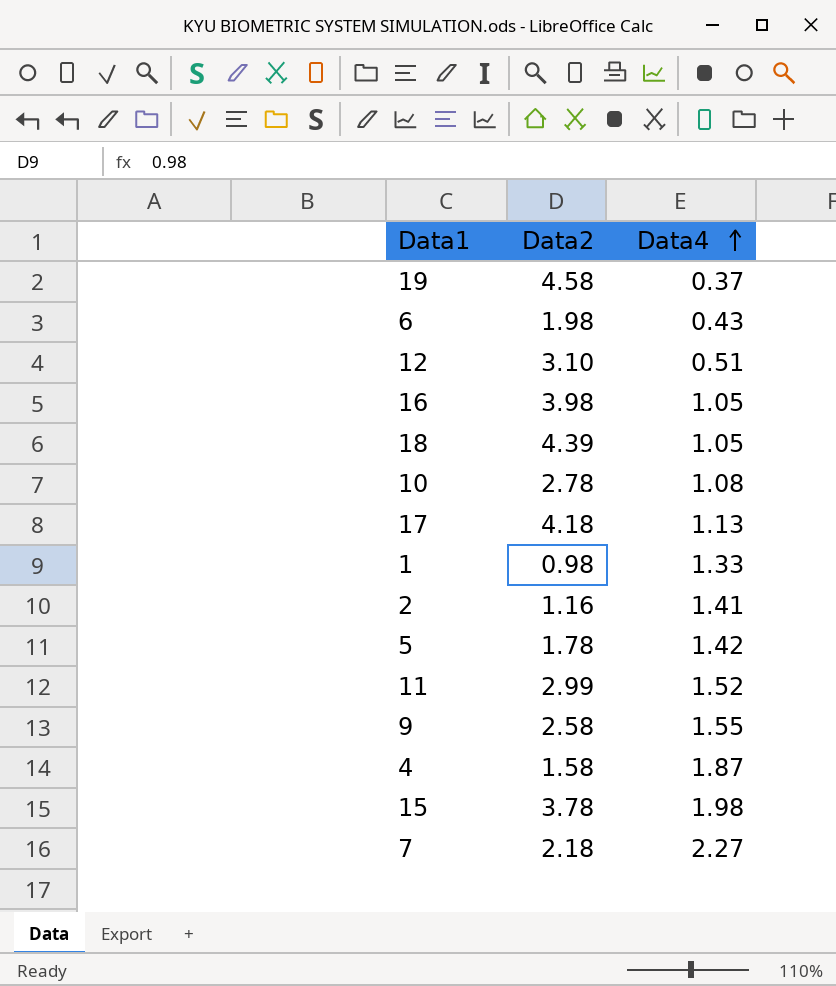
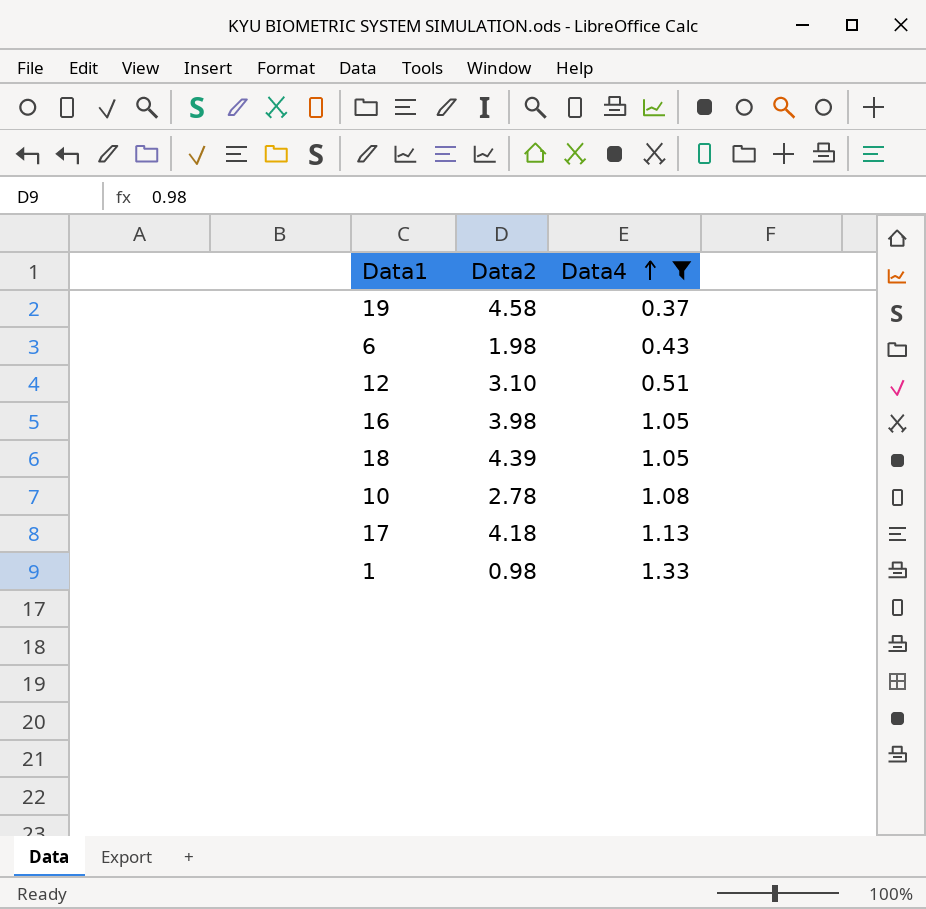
filter: none -> Data4 <= 1.33

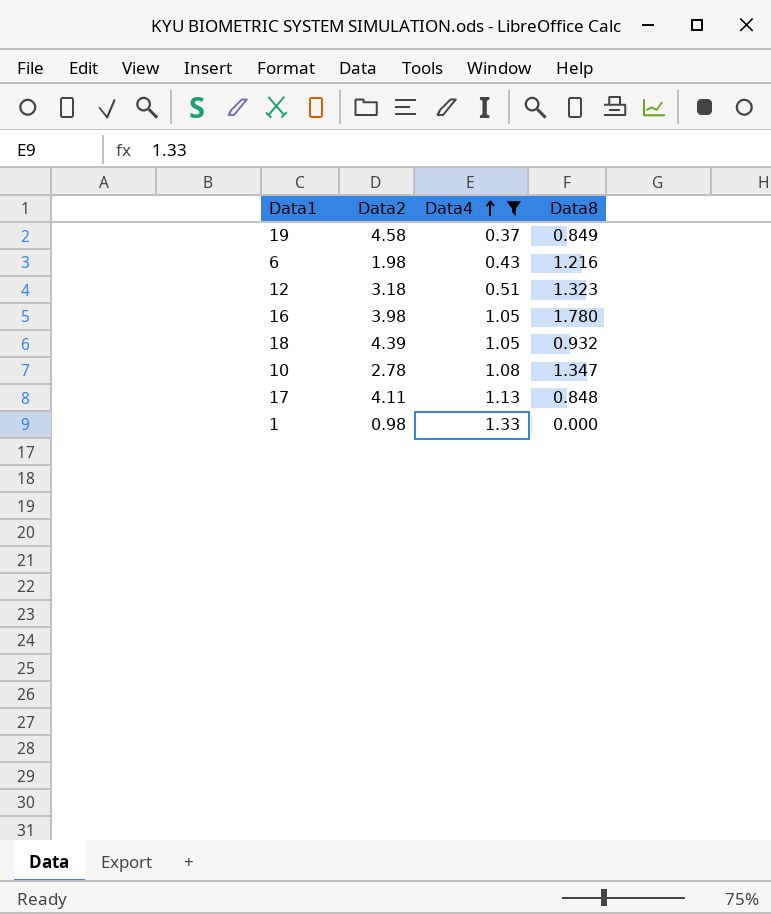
column Data8 | position: none -> 4
12 | Data2: 3.10 -> 3.18
17 | Data2: 4.18 -> 4.11

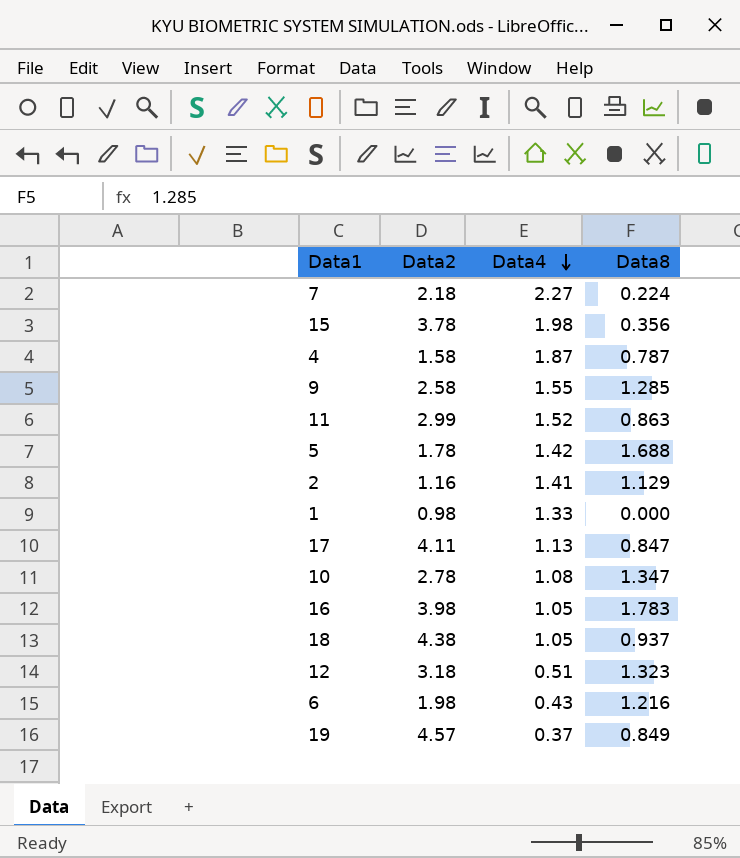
filter: Data4 <= 1.33 -> none
row order: Data4 ascending -> Data4 descending
17 | Data8: 0.848 -> 0.847
16 | Data8: 1.780 -> 1.783
18 | Data2: 4.39 -> 4.38
18 | Data8: 0.932 -> 0.937
19 | Data2: 4.58 -> 4.57

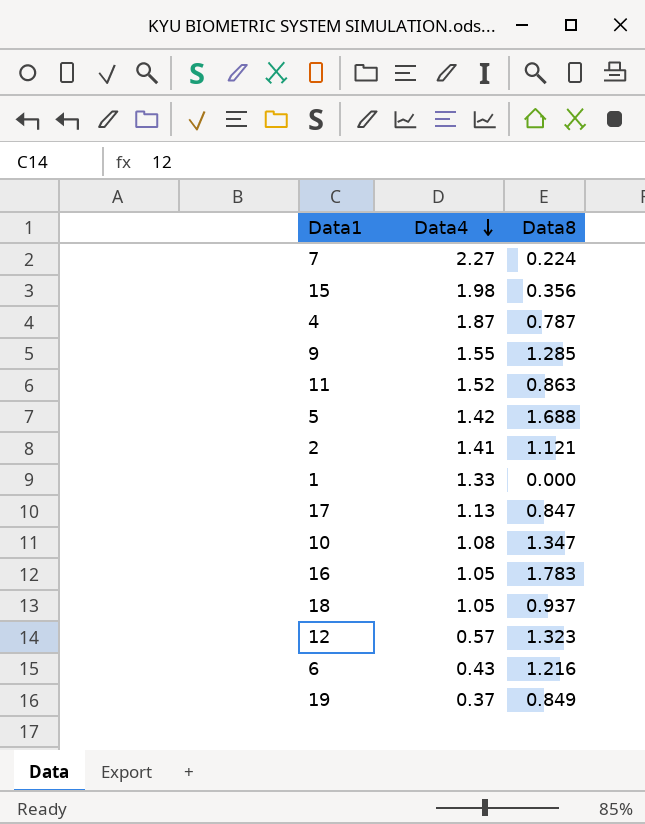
column Data2 | position: 2 -> none
2 | Data8: 1.129 -> 1.121
12 | Data4: 0.51 -> 0.57

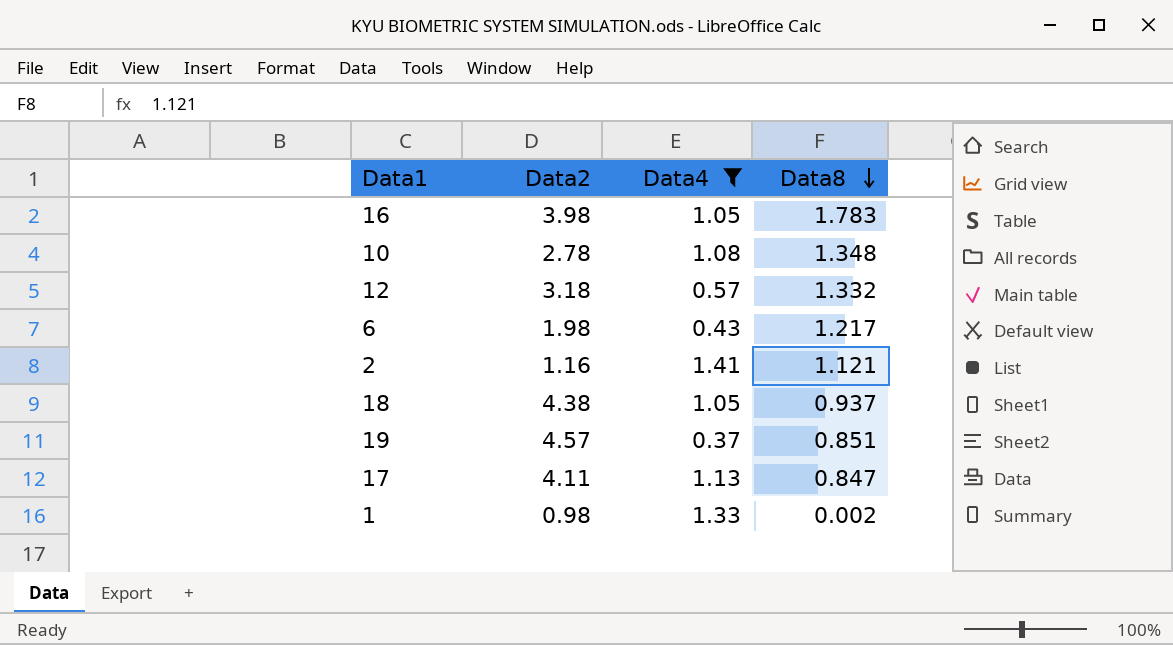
filter: none -> Data4 <= 1.41
row order: Data4 descending -> Data8 descending
column Data2 | position: none -> 2
10 | Data8: 1.347 -> 1.348
12 | Data8: 1.323 -> 1.332
6 | Data8: 1.216 -> 1.217
19 | Data8: 0.849 -> 0.851
1 | Data8: 0.000 -> 0.002

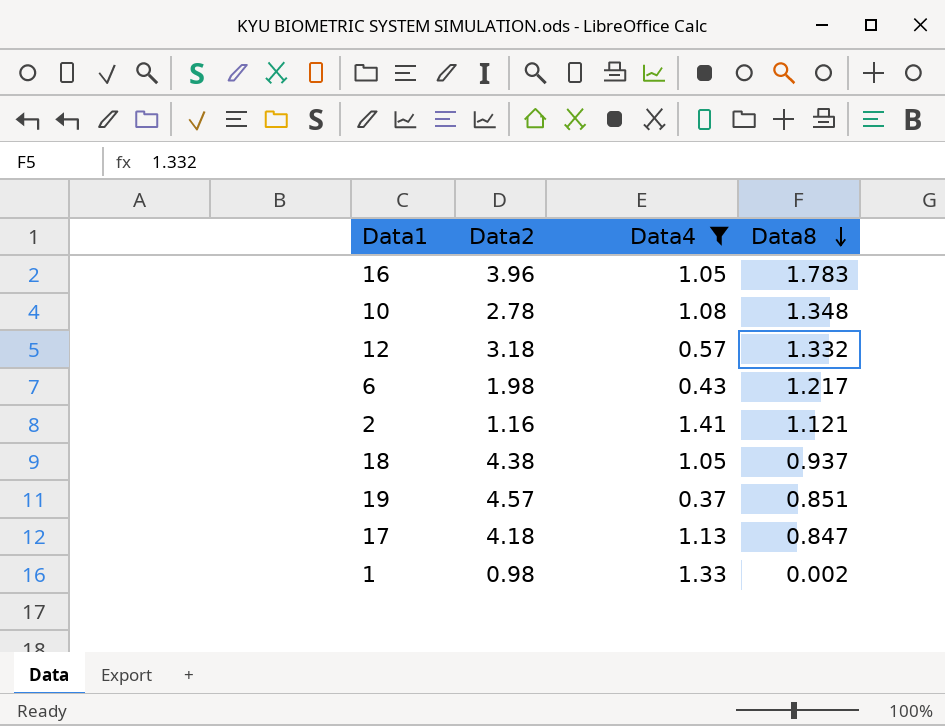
16 | Data2: 3.98 -> 3.96
17 | Data2: 4.11 -> 4.18

